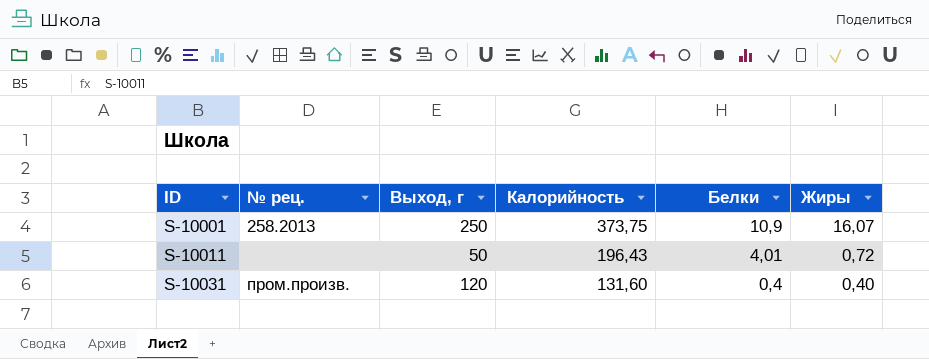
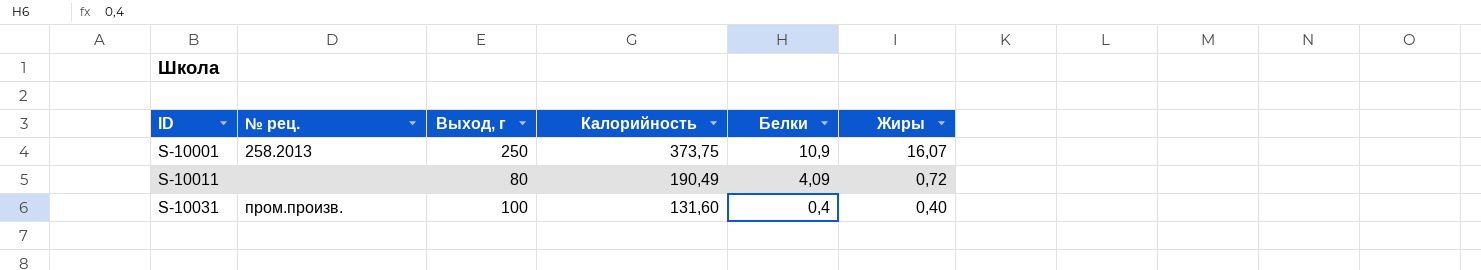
S-10011 | Выход, г: 50 -> 80
S-10011 | Калорийность: 196,43 -> 190,49
S-10011 | Белки: 4,01 -> 4,09
S-10031 | Выход, г: 120 -> 100

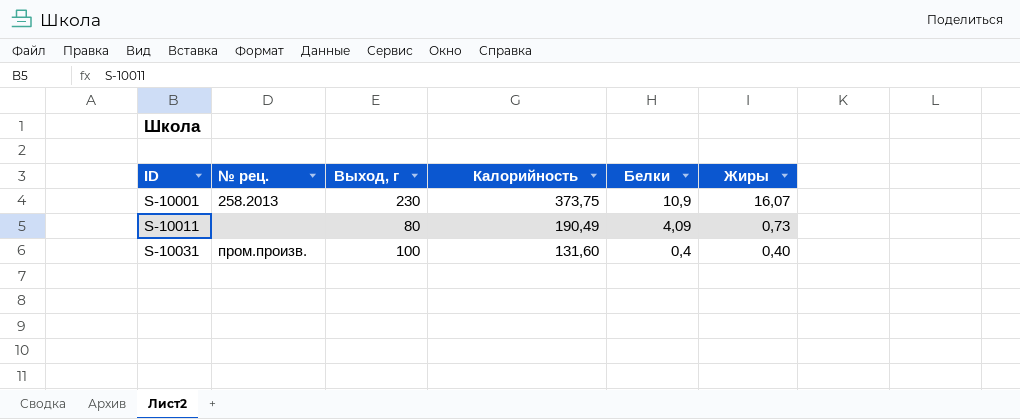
S-10001 | Выход, г: 250 -> 230
S-10011 | Жиры: 0,72 -> 0,73

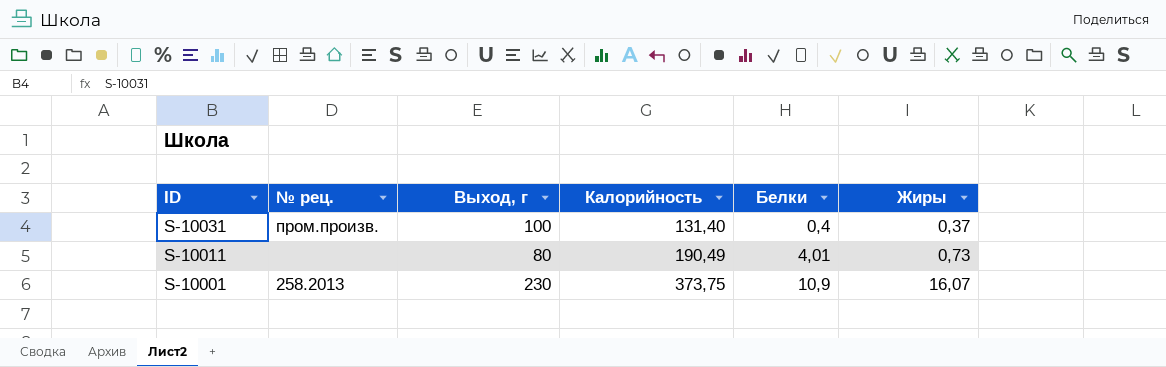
row order: ID ascending -> ID descending
S-10031 | Калорийность: 131,60 -> 131,40
S-10031 | Жиры: 0,40 -> 0,37
S-10011 | Белки: 4,09 -> 4,01

